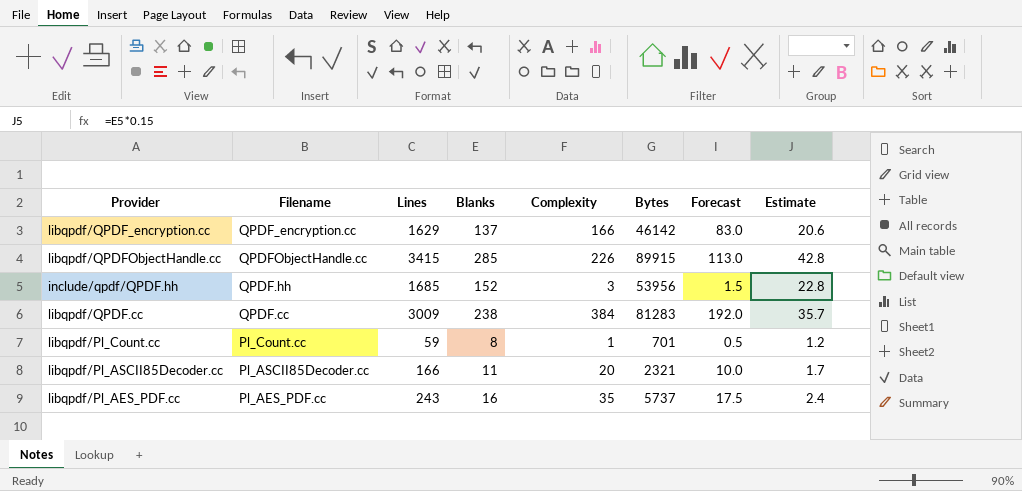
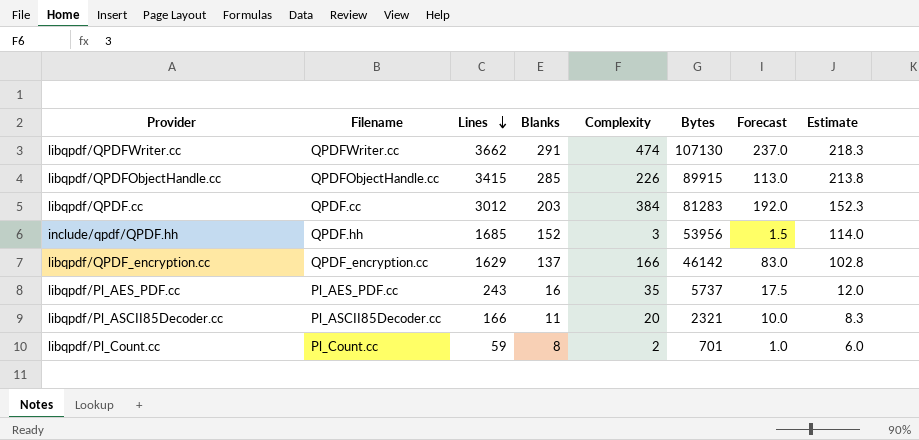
row order: none -> Lines descending
column Estimate | formula: [Blanks] * 0.15 -> [Blanks] * 0.75
row libqpdf/QPDFWriter.cc: none -> QPDFWriter.cc | 3662 | 291 | 474 | 107130 | 237.0 | 218.3
libqpdf/QPDF.cc | Lines: 3009 -> 3012
libqpdf/QPDF.cc | Blanks: 238 -> 203
libqpdf/Pl_Count.cc | Complexity: 1 -> 2
libqpdf/Pl_Count.cc | Forecast: 0.5 -> 1.0

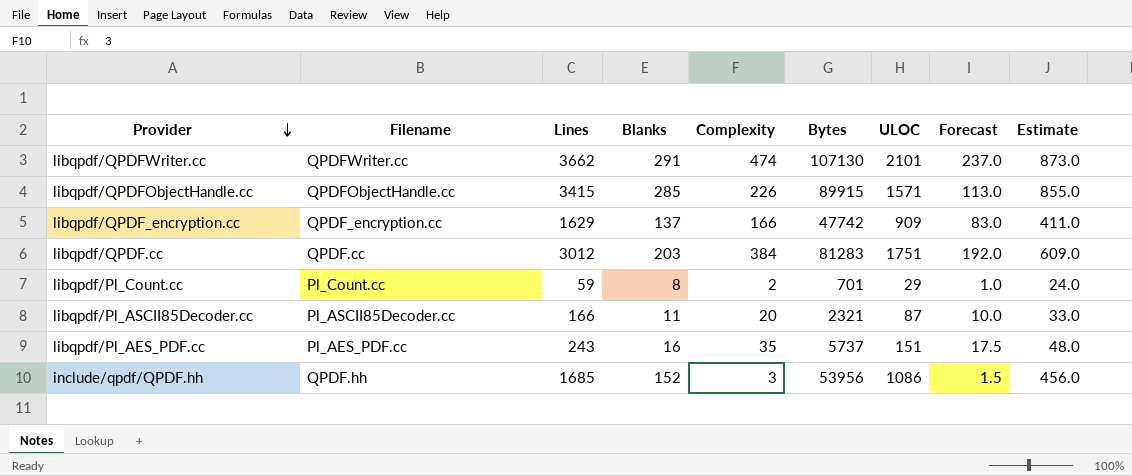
row order: Lines descending -> Provider descending
column ULOC | position: none -> 7
column Estimate | formula: [Blanks] * 0.75 -> [Blanks] * 3
libqpdf/QPDF_encryption.cc | Bytes: 46142 -> 47742

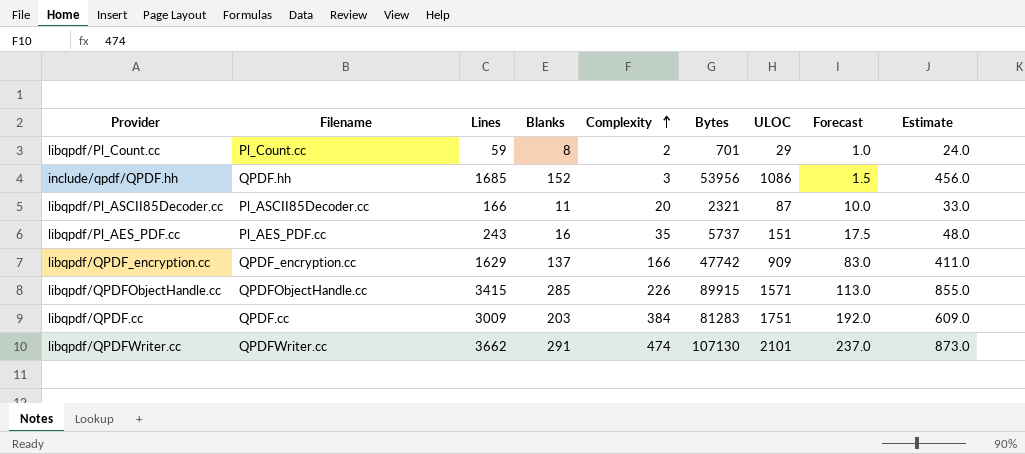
row order: Provider descending -> Complexity ascending
libqpdf/QPDF.cc | Lines: 3012 -> 3009

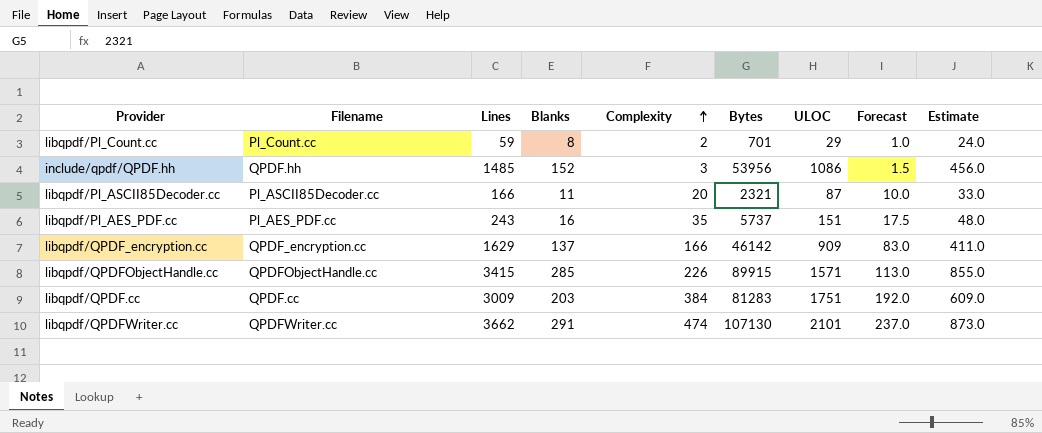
include/qpdf/QPDF.hh | Lines: 1685 -> 1485
libqpdf/QPDF_encryption.cc | Bytes: 47742 -> 46142

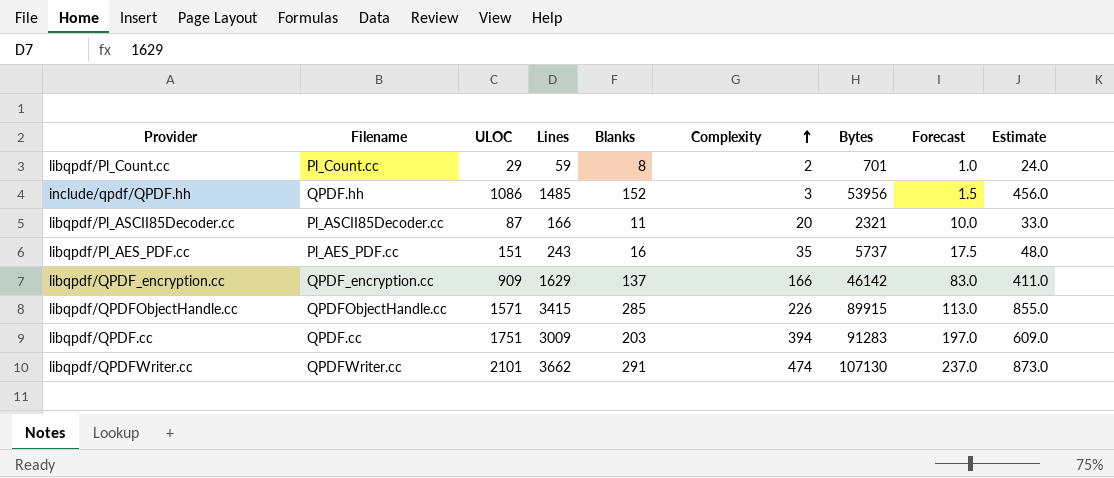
column ULOC | position: 7 -> 3
libqpdf/QPDF.cc | Complexity: 384 -> 394
libqpdf/QPDF.cc | Bytes: 81283 -> 91283
libqpdf/QPDF.cc | Forecast: 192.0 -> 197.0

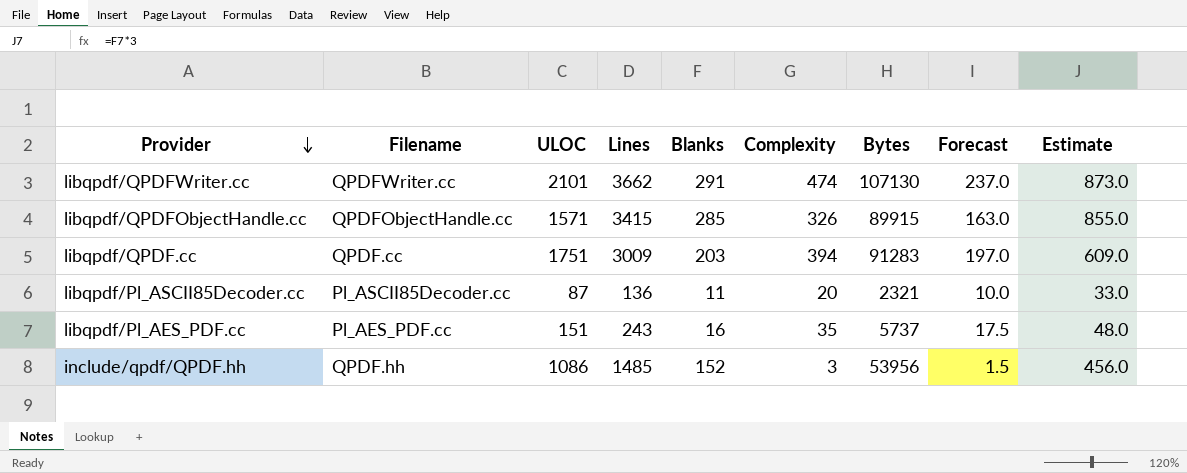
row order: Complexity ascending -> Provider descending
row libqpdf/Pl_Count.cc: Pl_Count.cc | 29 | 59 | 8 | 2 | 701 | 1.0 | 24.0 -> none
row libqpdf/QPDF_encryption.cc: QPDF_encryption.cc | 909 | 1629 | 137 | 166 | 46142 | 83.0 | 411.0 -> none
libqpdf/QPDFObjectHandle.cc | Complexity: 226 -> 326
libqpdf/QPDFObjectHandle.cc | Forecast: 113.0 -> 163.0
libqpdf/Pl_ASCII85Decoder.cc | Lines: 166 -> 136

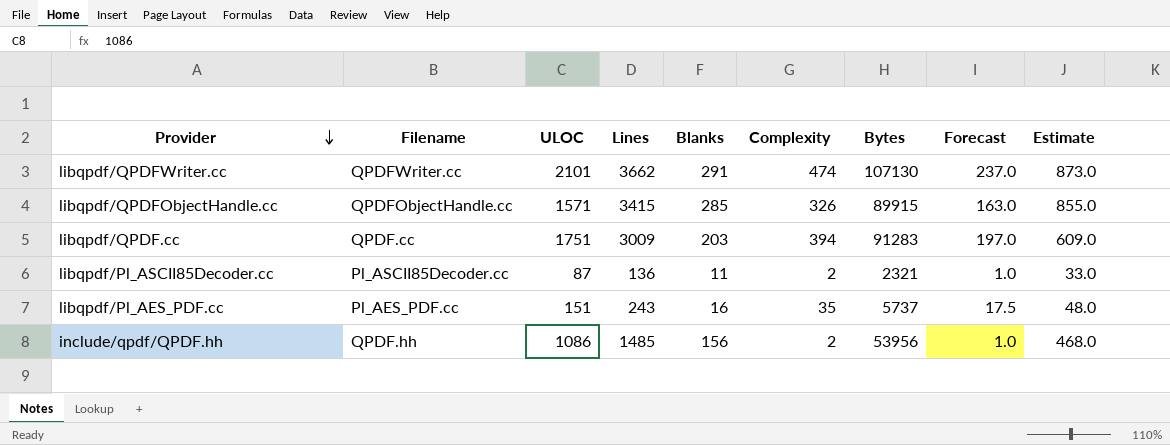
libqpdf/Pl_ASCII85Decoder.cc | Complexity: 20 -> 2
libqpdf/Pl_ASCII85Decoder.cc | Forecast: 10.0 -> 1.0
include/qpdf/QPDF.hh | Blanks: 152 -> 156
include/qpdf/QPDF.hh | Complexity: 3 -> 2
include/qpdf/QPDF.hh | Forecast: 1.5 -> 1.0
include/qpdf/QPDF.hh | Estimate: 456.0 -> 468.0

